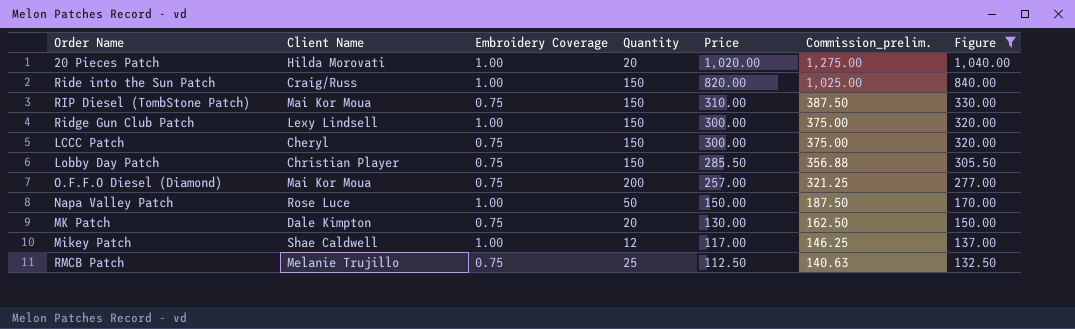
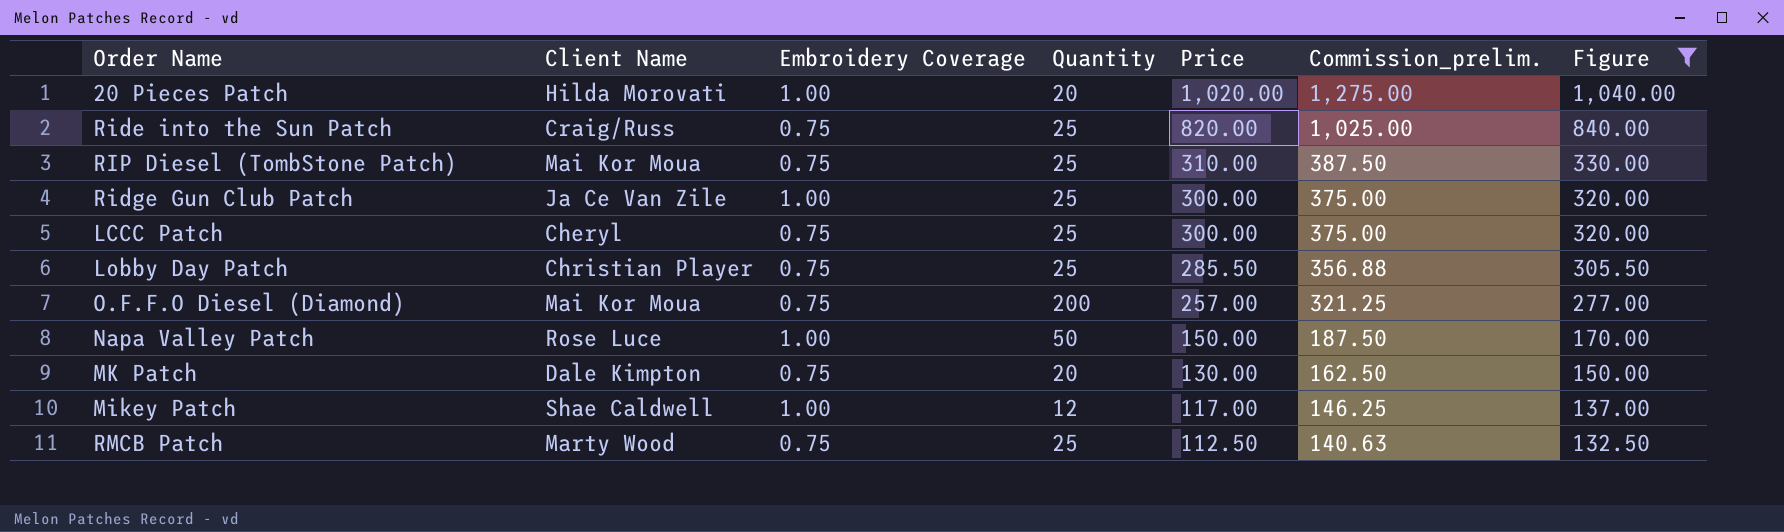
Ride into the Sun Patch | Embroidery Coverage: 1.00 -> 0.75
Ride into the Sun Patch | Quantity: 150 -> 25
RIP Diesel (TombStone Patch) | Quantity: 150 -> 25
Ridge Gun Club Patch | Client Name: Lexy Lindsell -> Ja Ce Van Zile
Ridge Gun Club Patch | Quantity: 150 -> 25
LCCC Patch | Quantity: 150 -> 25
Lobby Day Patch | Quantity: 150 -> 25
RMCB Patch | Client Name: Melanie Trujillo -> Marty Wood

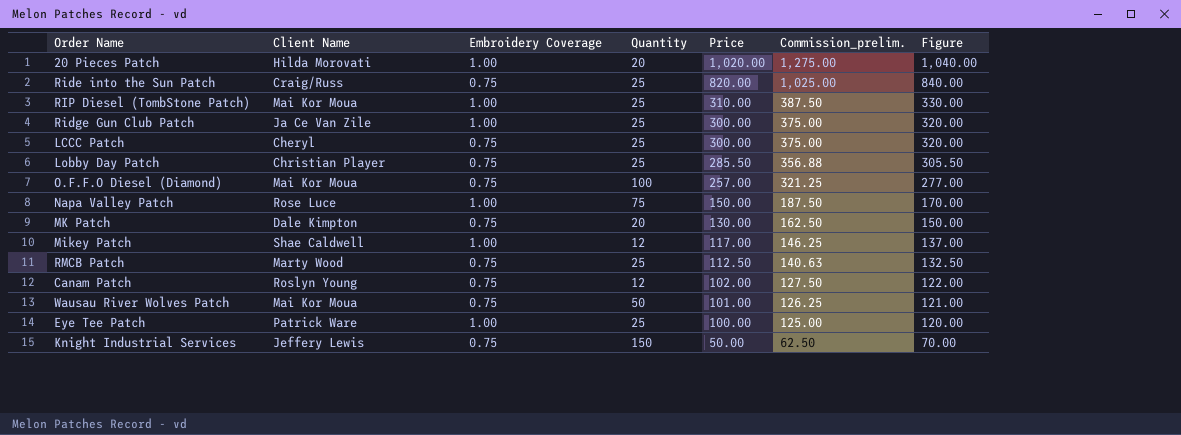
filter: Figure >= 132.50 -> none
RIP Diesel (TombStone Patch) | Embroidery Coverage: 0.75 -> 1.00
O.F.F.O Diesel (Diamond) | Quantity: 200 -> 100
Napa Valley Patch | Quantity: 50 -> 75

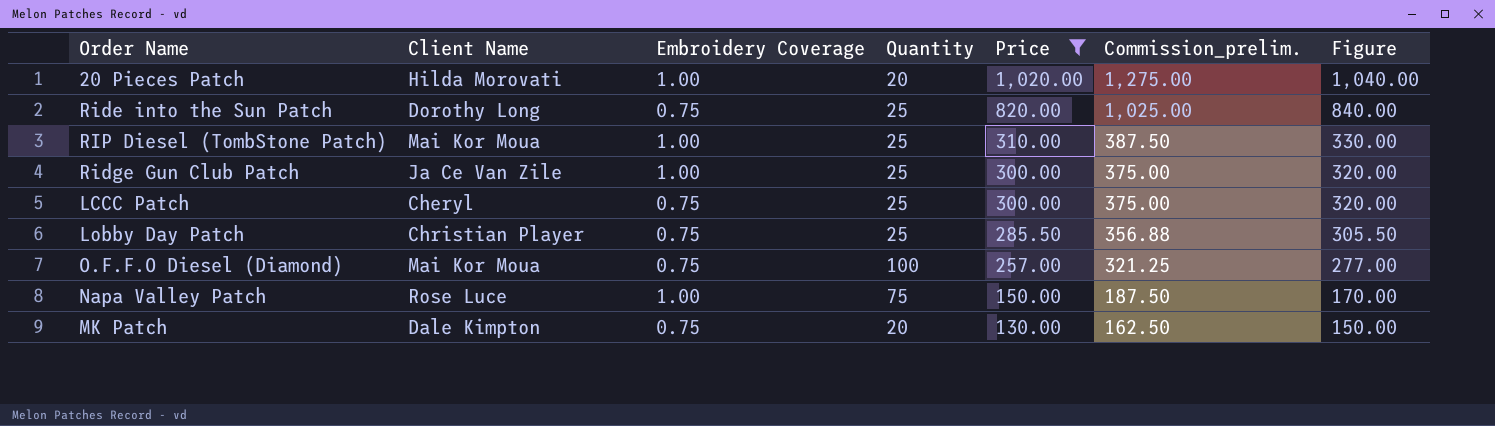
filter: none -> Price >= 130.00
Ride into the Sun Patch | Client Name: Craig/Russ -> Dorothy Long

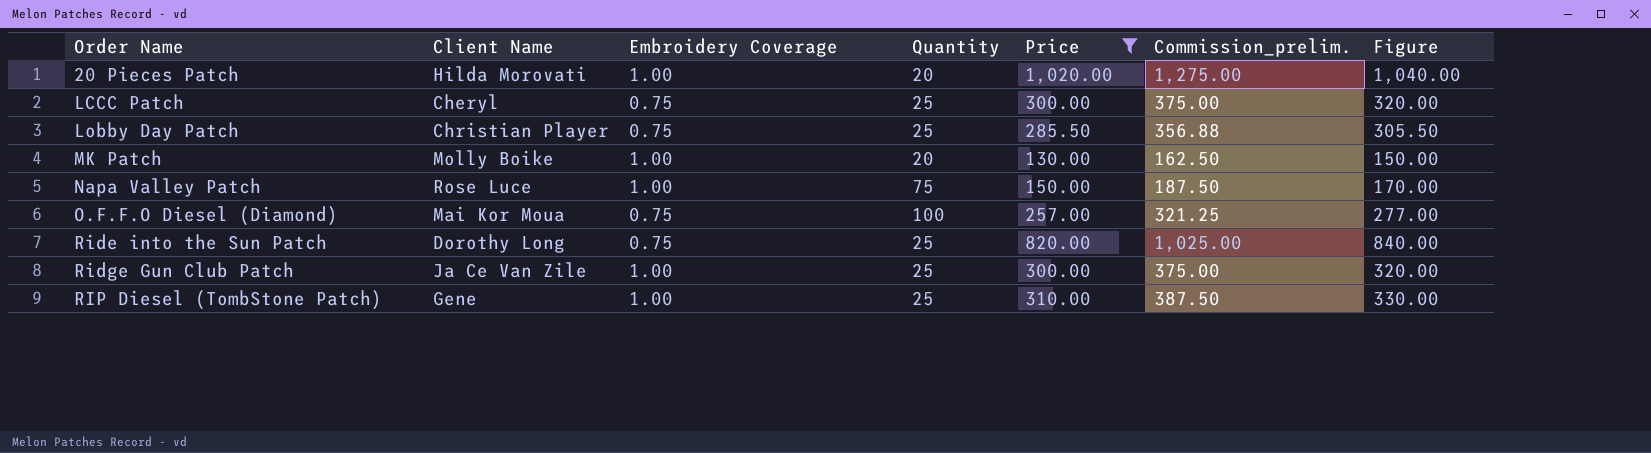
row order: Price descending -> Order Name ascending
MK Patch | Client Name: Dale Kimpton -> Molly Boike
MK Patch | Embroidery Coverage: 0.75 -> 1.00
RIP Diesel (TombStone Patch) | Client Name: Mai Kor Moua -> Gene

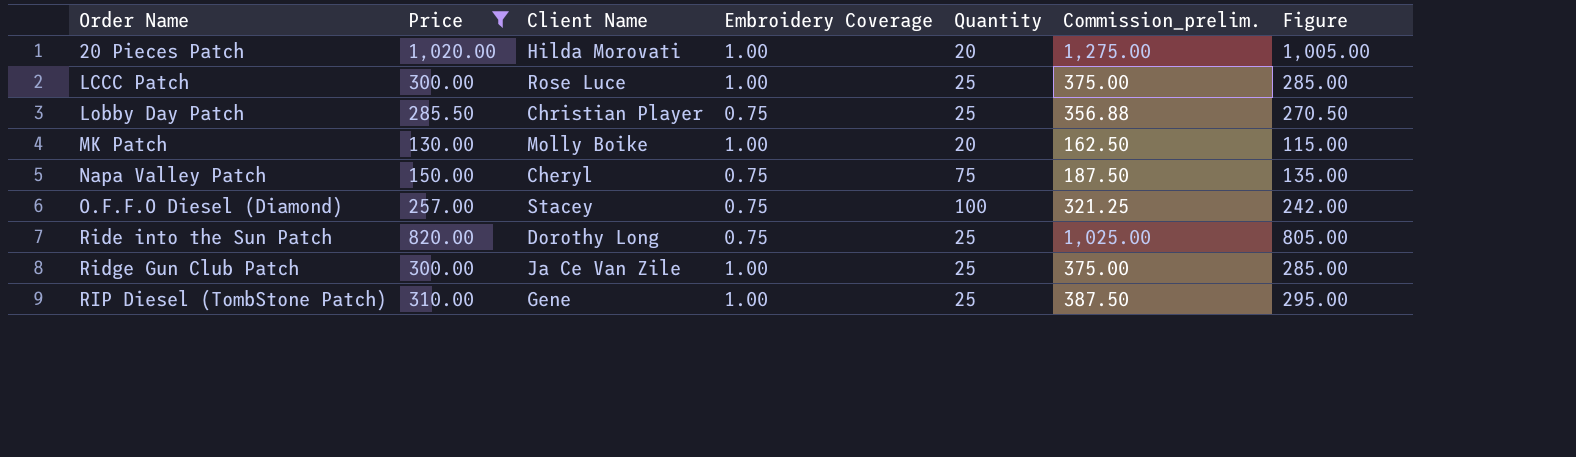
column Price | position: 5 -> 2
column Figure | formula: [Price] + 20 -> [Price] - 15
LCCC Patch | Client Name: Cheryl -> Rose Luce
LCCC Patch | Embroidery Coverage: 0.75 -> 1.00
Napa Valley Patch | Client Name: Rose Luce -> Cheryl
Napa Valley Patch | Embroidery Coverage: 1.00 -> 0.75
O.F.F.O Diesel (Diamond) | Client Name: Mai Kor Moua -> Stacey

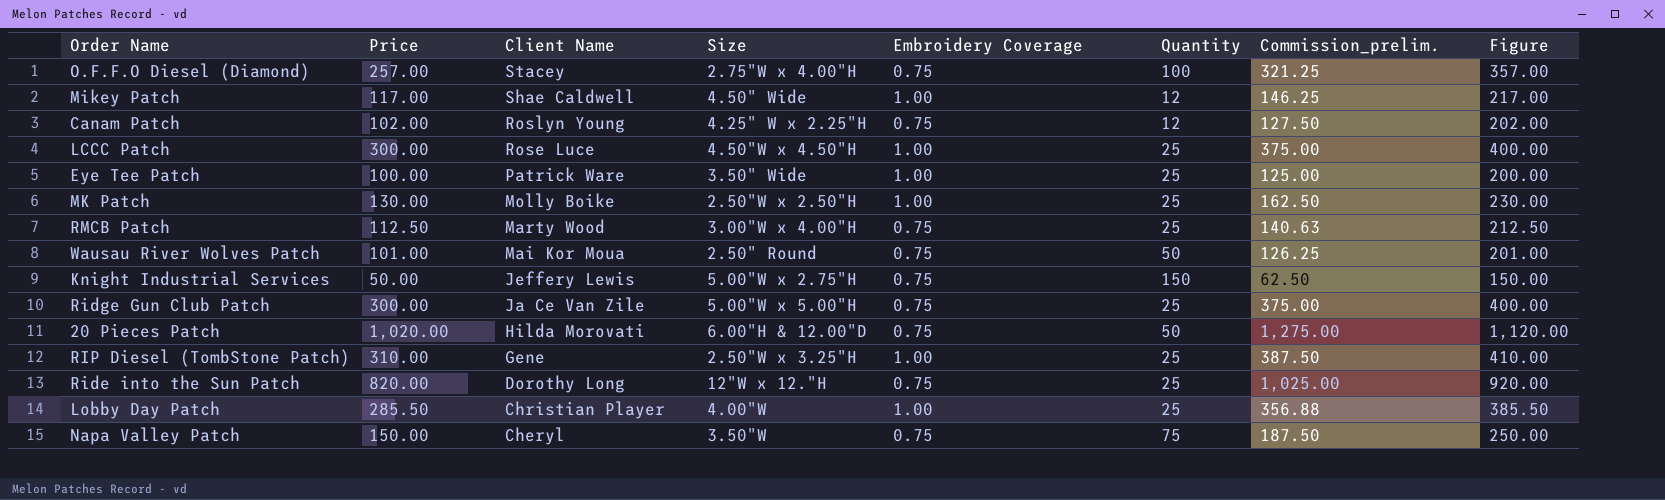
filter: Price >= 130.00 -> none
row order: Order Name ascending -> Client Name descending
column Size | position: none -> 4
column Figure | formula: [Price] - 15 -> [Price] + 100
MK Patch | Quantity: 20 -> 25
Ridge Gun Club Patch | Embroidery Coverage: 1.00 -> 0.75
20 Pieces Patch | Embroidery Coverage: 1.00 -> 0.75
20 Pieces Patch | Quantity: 20 -> 50
Lobby Day Patch | Embroidery Coverage: 0.75 -> 1.00

